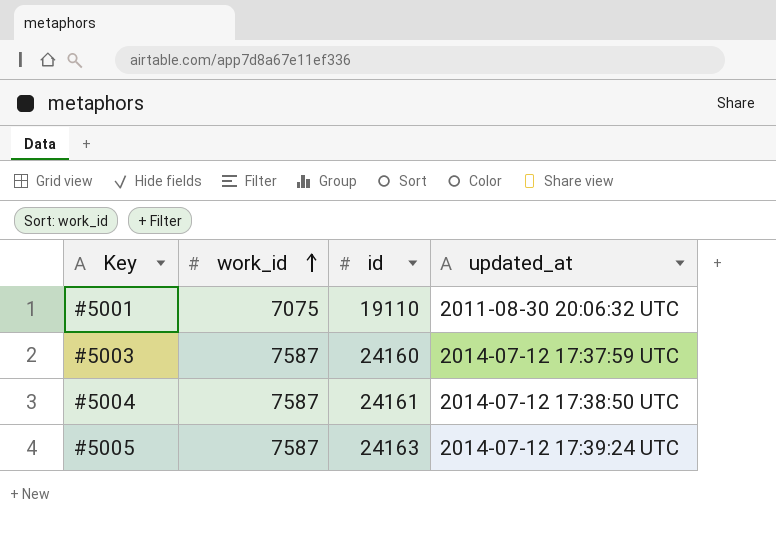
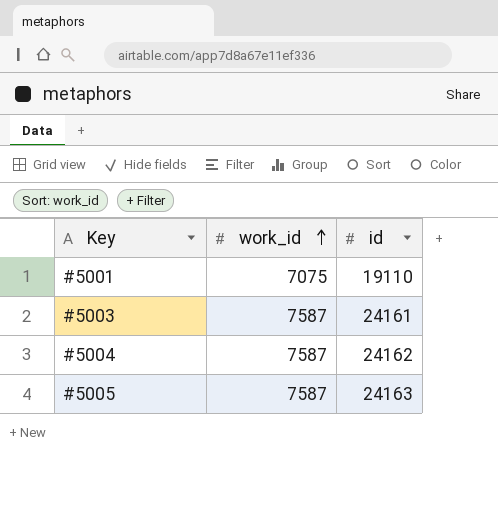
column updated_at | position: 4 -> none
#5003 | id: 24160 -> 24161
#5004 | id: 24161 -> 24162

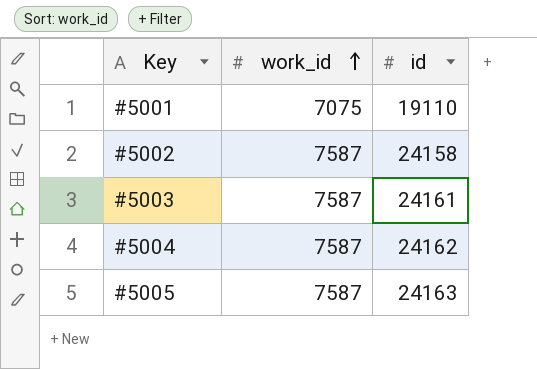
row #5002: none -> 7587 | 24158

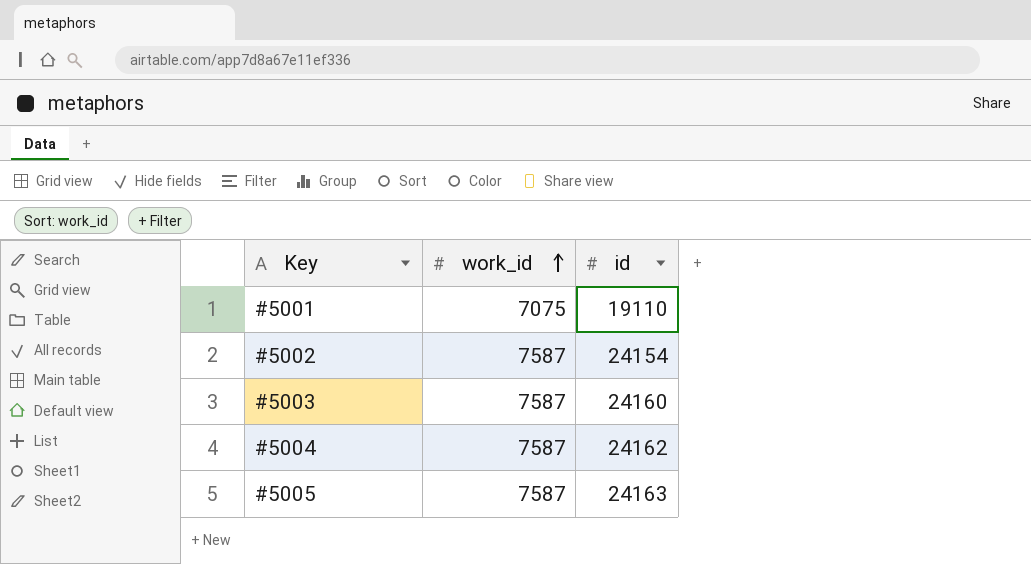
#5002 | id: 24158 -> 24154
#5003 | id: 24161 -> 24160

